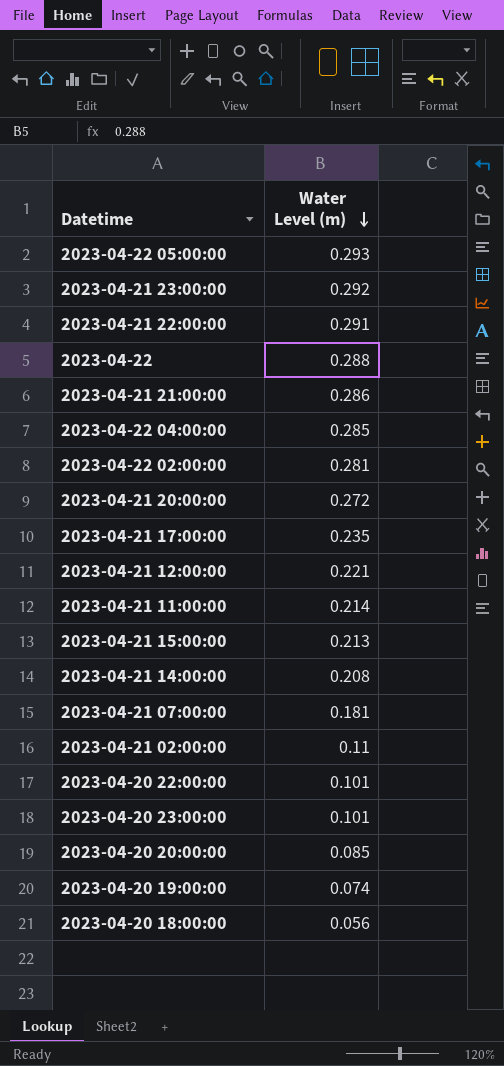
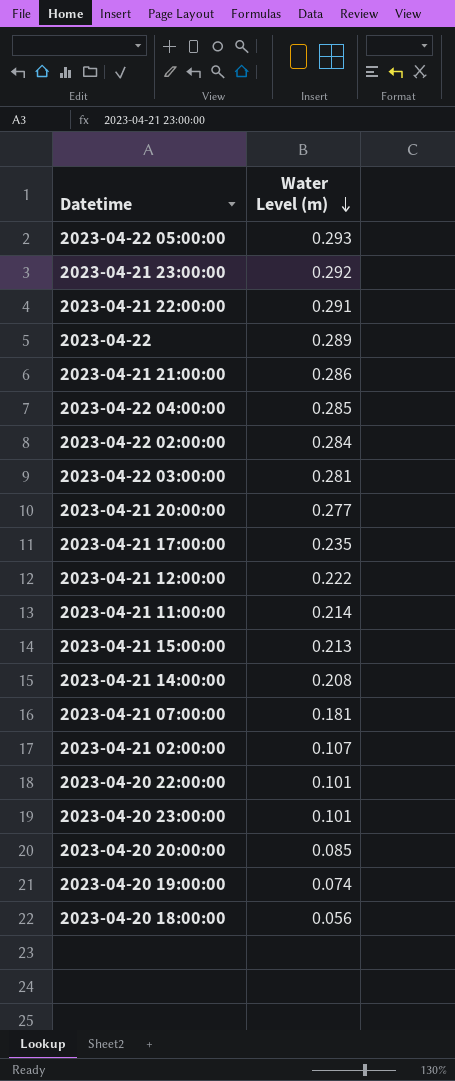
2023-04-22 | Water Level (m): 0.288 -> 0.289
2023-04-22 02:00:00 | Water Level (m): 0.281 -> 0.284
row 2023-04-22 03:00:00: none -> 0.281
2023-04-21 20:00:00 | Water Level (m): 0.272 -> 0.277
2023-04-21 12:00:00 | Water Level (m): 0.221 -> 0.222
2023-04-21 02:00:00 | Water Level (m): 0.11 -> 0.107

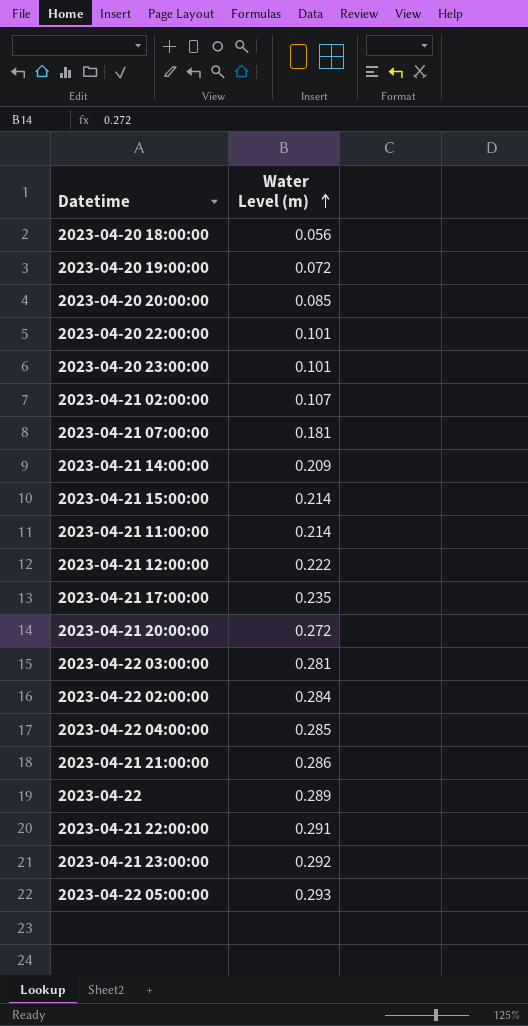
row order: Water Level (m) descending -> Water Level (m) ascending
2023-04-20 19:00:00 | Water Level (m): 0.074 -> 0.072
2023-04-21 14:00:00 | Water Level (m): 0.208 -> 0.209
2023-04-21 15:00:00 | Water Level (m): 0.213 -> 0.214
2023-04-21 20:00:00 | Water Level (m): 0.277 -> 0.272

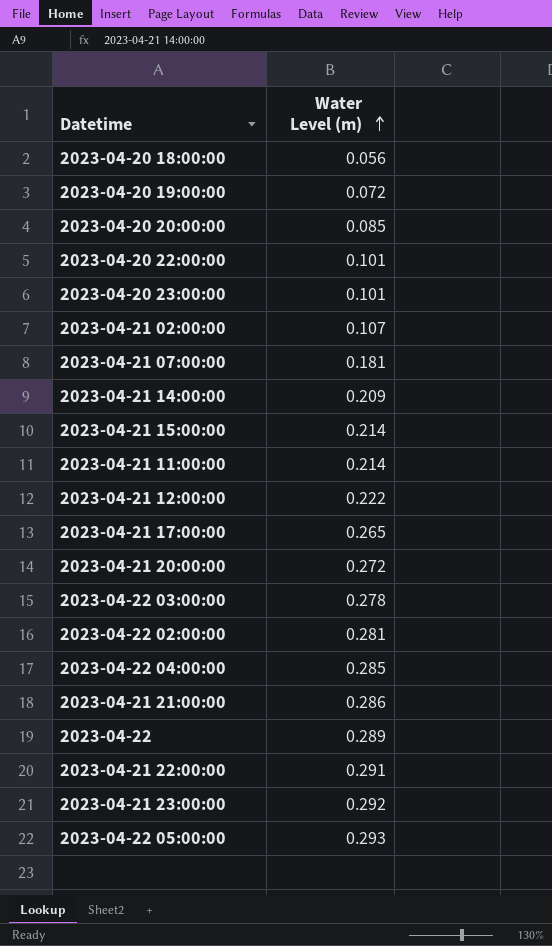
2023-04-21 17:00:00 | Water Level (m): 0.235 -> 0.265
2023-04-22 03:00:00 | Water Level (m): 0.281 -> 0.278
2023-04-22 02:00:00 | Water Level (m): 0.284 -> 0.281

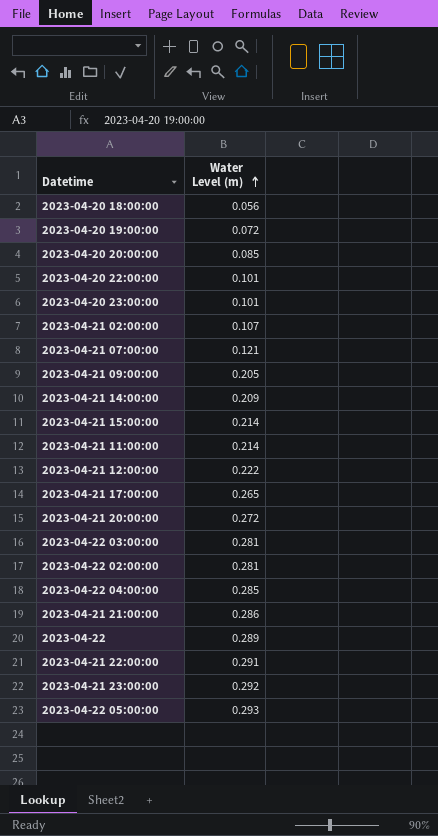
2023-04-21 07:00:00 | Water Level (m): 0.181 -> 0.121
row 2023-04-21 09:00:00: none -> 0.205
2023-04-22 03:00:00 | Water Level (m): 0.278 -> 0.281

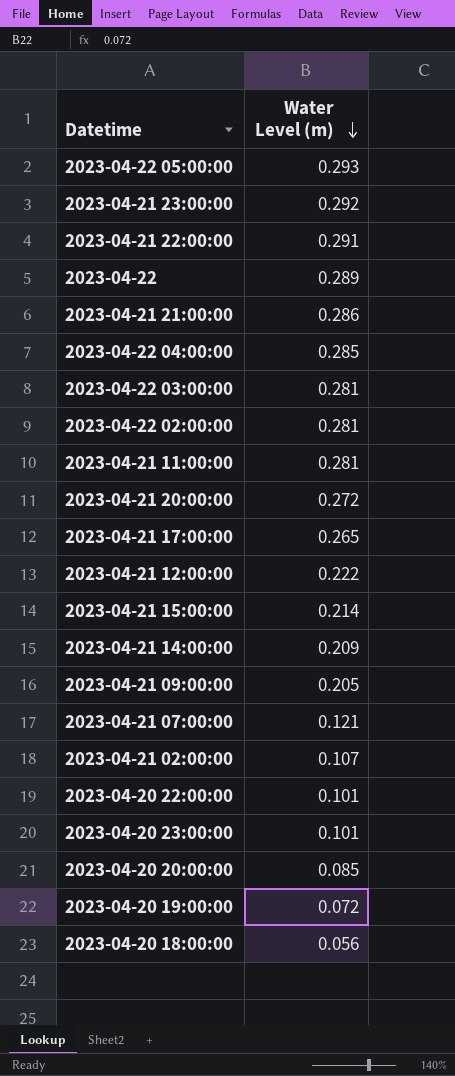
row order: Water Level (m) ascending -> Water Level (m) descending
2023-04-21 11:00:00 | Water Level (m): 0.214 -> 0.281

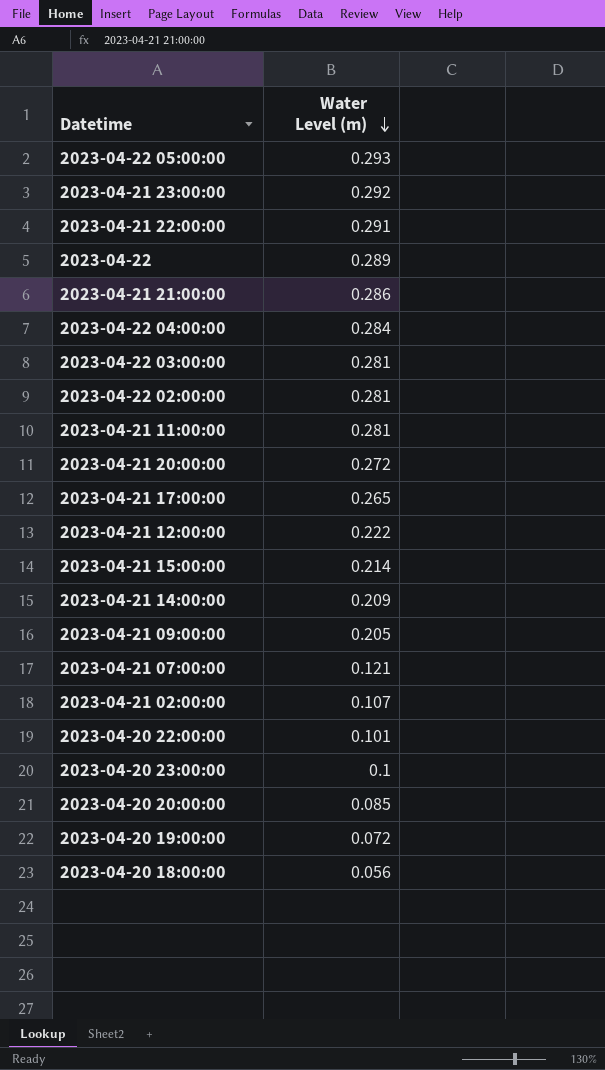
2023-04-22 04:00:00 | Water Level (m): 0.285 -> 0.284
2023-04-20 23:00:00 | Water Level (m): 0.101 -> 0.1

